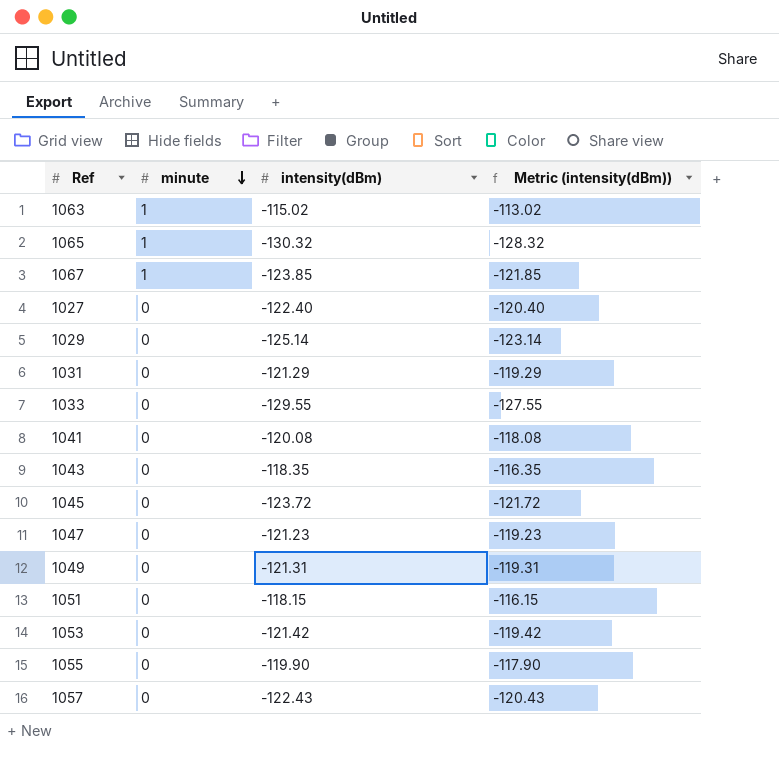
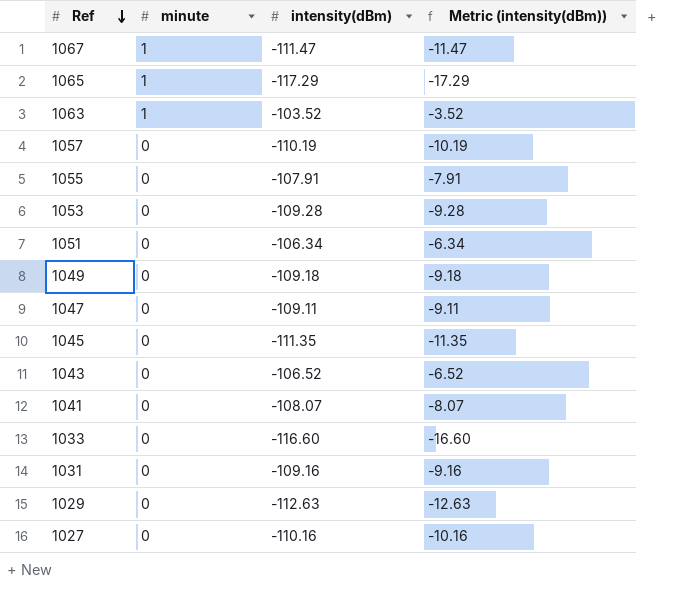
row order: minute descending -> Ref descending
column Metric (intensity(dBm)) | formula: [intensity(dBm)] + 2 -> [intensity(dBm)] + 100
1067 | intensity(dBm): -123.85 -> -111.47
1065 | intensity(dBm): -130.32 -> -117.29
1063 | intensity(dBm): -115.02 -> -103.52
1057 | intensity(dBm): -122.43 -> -110.19
1055 | intensity(dBm): -119.90 -> -107.91
1053 | intensity(dBm): -121.42 -> -109.28
1051 | intensity(dBm): -118.15 -> -106.34
1049 | intensity(dBm): -121.31 -> -109.18
1047 | intensity(dBm): -121.23 -> -109.11
1045 | intensity(dBm): -123.72 -> -111.35
1043 | intensity(dBm): -118.35 -> -106.52
1041 | intensity(dBm): -120.08 -> -108.07
1033 | intensity(dBm): -129.55 -> -116.60
1031 | intensity(dBm): -121.29 -> -109.16
1029 | intensity(dBm): -125.14 -> -112.63
1027 | intensity(dBm): -122.40 -> -110.16

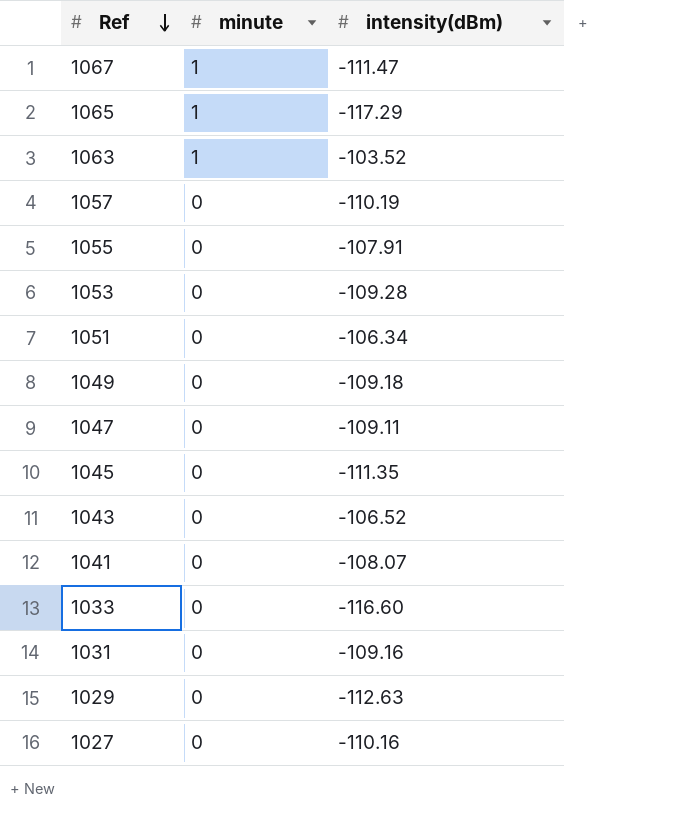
column Metric (intensity(dBm)) | formula: [intensity(dBm)] + 100 -> none

